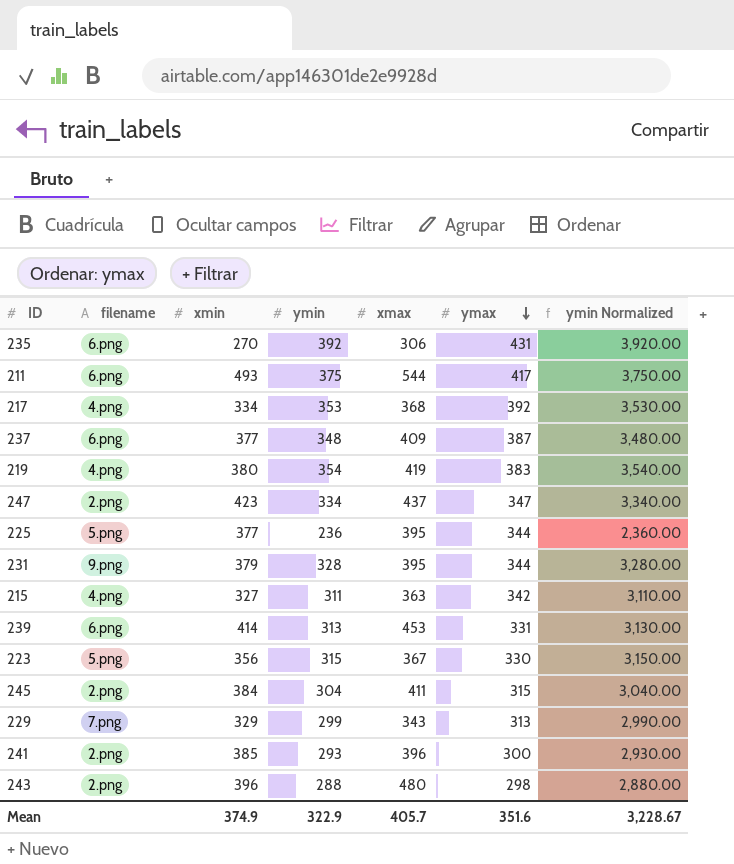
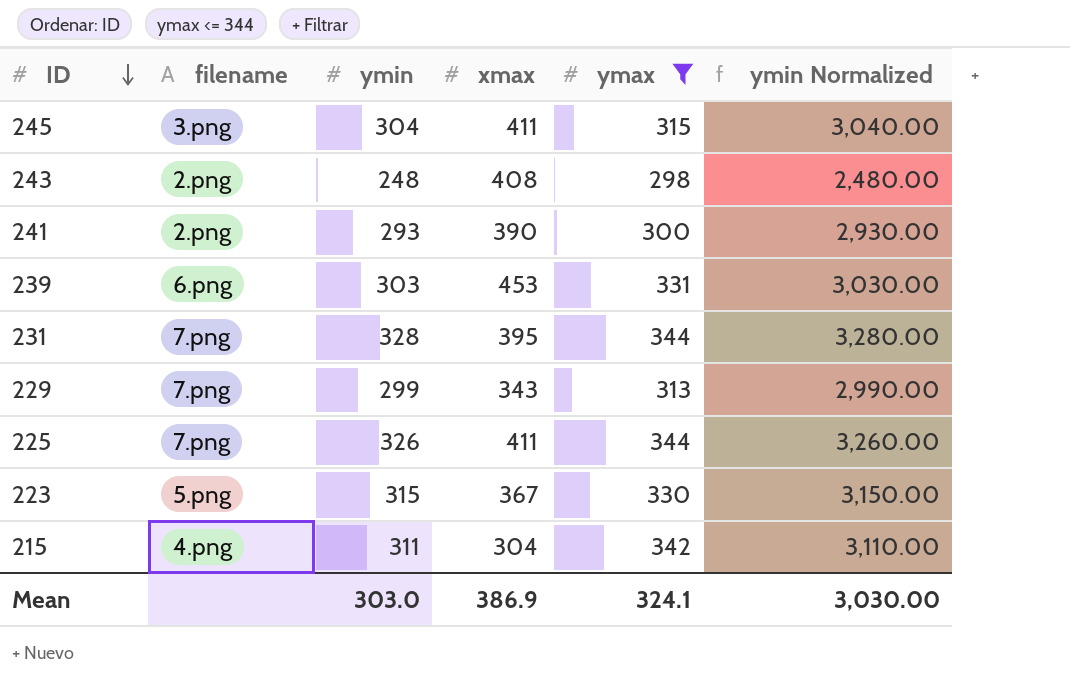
filter: none -> ymax <= 344
row order: ymax descending -> ID descending
column xmin | position: 3 -> none
245 | filename: 2.png -> 3.png
243 | ymin: 288 -> 248
243 | xmax: 480 -> 408
243 | ymin Normalized: 2,880.00 -> 2,480.00
241 | xmax: 396 -> 390
239 | ymin: 313 -> 303
239 | ymin Normalized: 3,130.00 -> 3,030.00
231 | filename: 9.png -> 7.png
225 | filename: 5.png -> 7.png
225 | ymin: 236 -> 326
225 | xmax: 395 -> 411
225 | ymin Normalized: 2,360.00 -> 3,260.00
215 | xmax: 363 -> 304
Mean | ymin: 322.9 -> 303.0
Mean | xmax: 405.7 -> 386.9
Mean | ymax: 351.6 -> 324.1
Mean | ymin Normalized: 3,228.67 -> 3,030.00

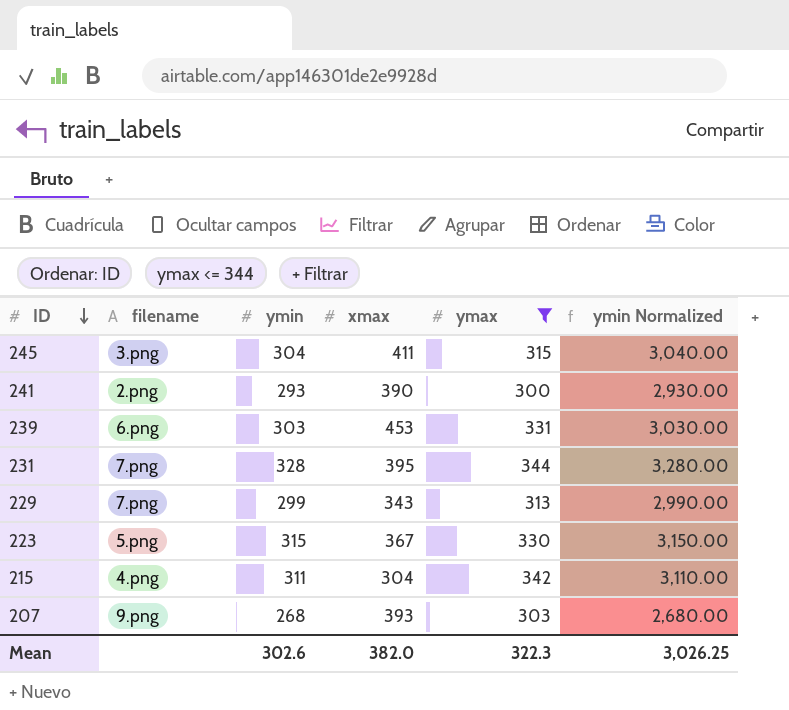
row 243: 2.png | 248 | 408 | 298 | 2,480.00 -> none
row 225: 7.png | 326 | 411 | 344 | 3,260.00 -> none
row 207: none -> 9.png | 268 | 393 | 303 | 2,680.00
Mean | ymin: 303.0 -> 302.6
Mean | xmax: 386.9 -> 382.0
Mean | ymax: 324.1 -> 322.3
Mean | ymin Normalized: 3,030.00 -> 3,026.25

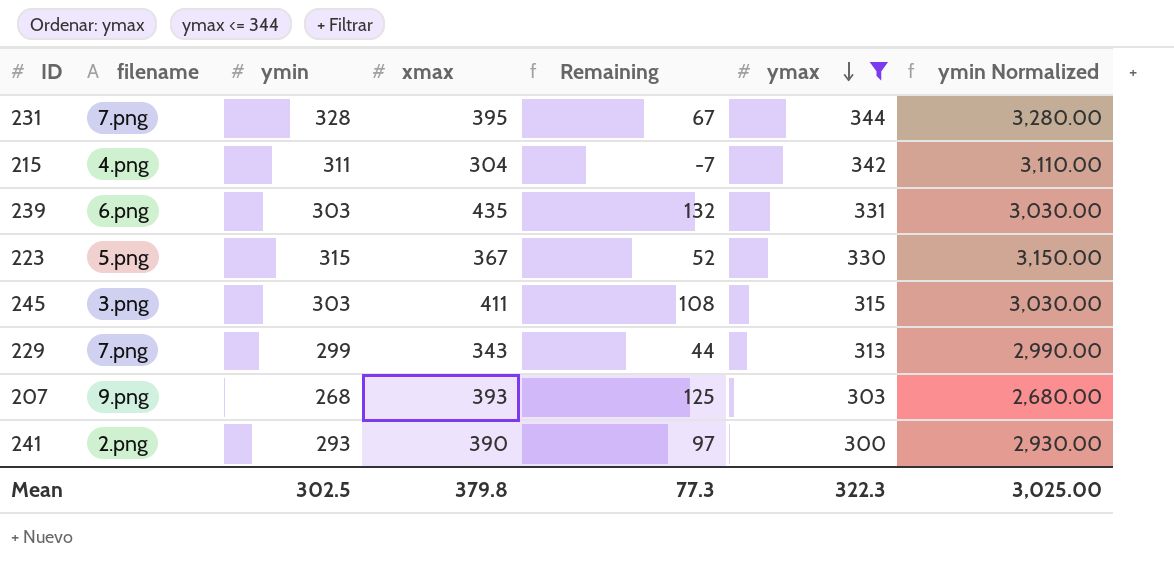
row order: ID descending -> ymax descending
column Remaining | formula: none -> [xmax] - [ymin]
239 | xmax: 453 -> 435
245 | ymin: 304 -> 303
245 | ymin Normalized: 3,040.00 -> 3,030.00
Mean | ymin: 302.6 -> 302.5
Mean | xmax: 382.0 -> 379.8
Mean | ymin Normalized: 3,026.25 -> 3,025.00

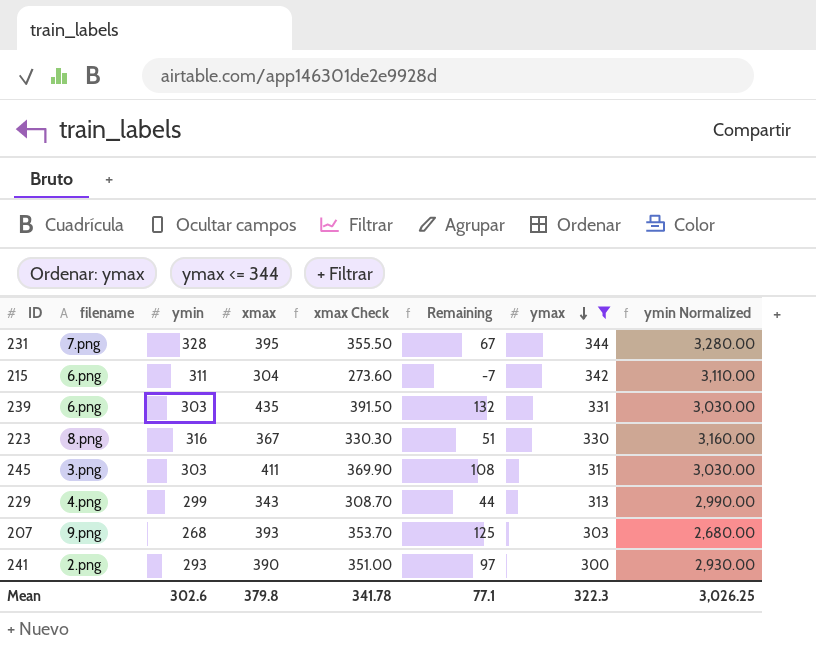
column xmax Check | formula: none -> [xmax] * 0.9
215 | filename: 4.png -> 6.png
223 | filename: 5.png -> 8.png
223 | ymin: 315 -> 316
223 | Remaining: 52 -> 51
223 | ymin Normalized: 3,150.00 -> 3,160.00
229 | filename: 7.png -> 4.png
Mean | ymin: 302.5 -> 302.6
Mean | Remaining: 77.3 -> 77.1
Mean | ymin Normalized: 3,025.00 -> 3,026.25

